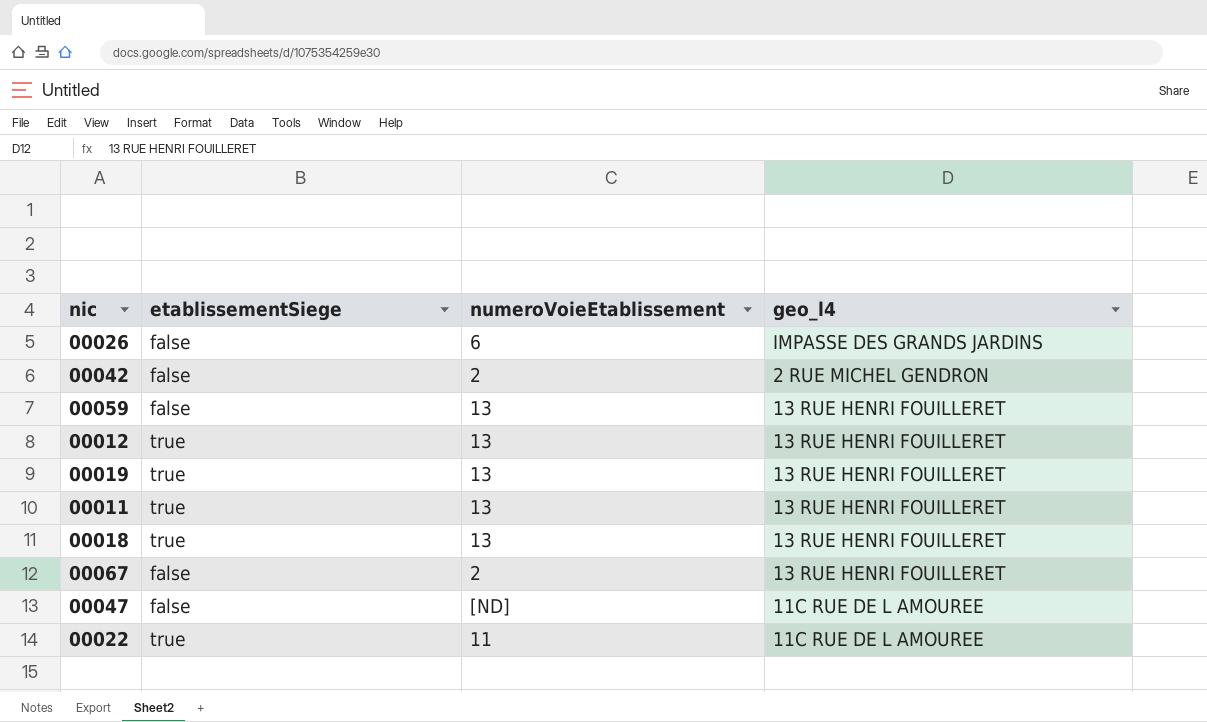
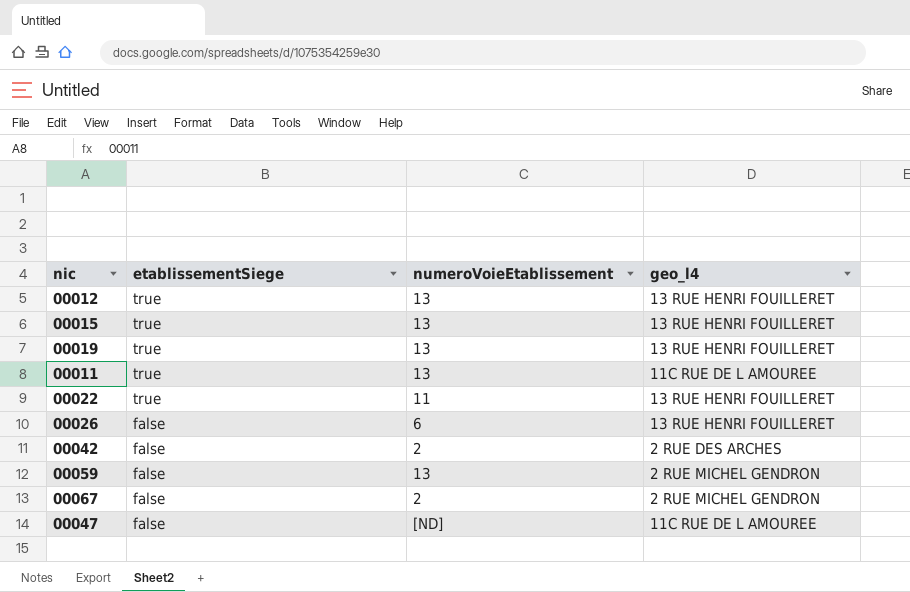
row order: none -> etablissementSiege descending
row 00018: true | 13 | 13 RUE HENRI FOUILLERET -> none
row 00015: none -> true | 13 | 13 RUE HENRI FOUILLERET
00011 | geo_l4: 13 RUE HENRI FOUILLERET -> 11C RUE DE L AMOUREE
00022 | geo_l4: 11C RUE DE L AMOUREE -> 13 RUE HENRI FOUILLERET
00026 | geo_l4: IMPASSE DES GRANDS JARDINS -> 13 RUE HENRI FOUILLERET
00042 | geo_l4: 2 RUE MICHEL GENDRON -> 2 RUE DES ARCHES
00059 | geo_l4: 13 RUE HENRI FOUILLERET -> 2 RUE MICHEL GENDRON
00067 | geo_l4: 13 RUE HENRI FOUILLERET -> 2 RUE MICHEL GENDRON

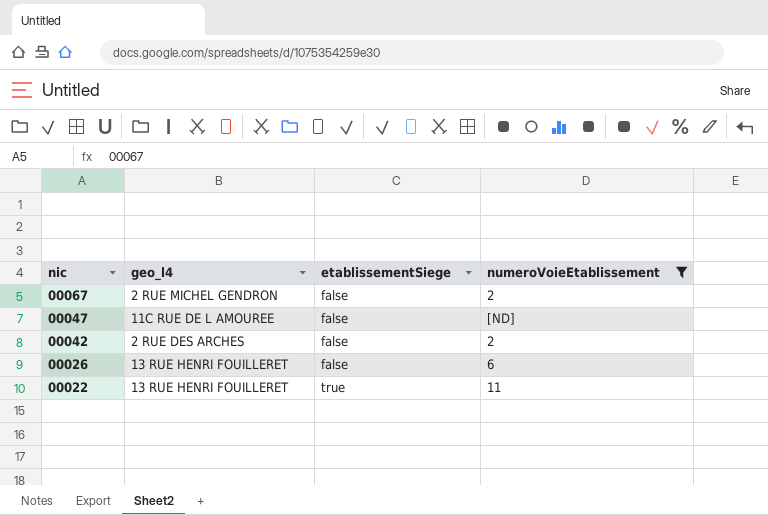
filter: none -> numeroVoieEtablissement != 13
row order: etablissementSiege descending -> nic descending
column geo_l4 | position: 4 -> 2

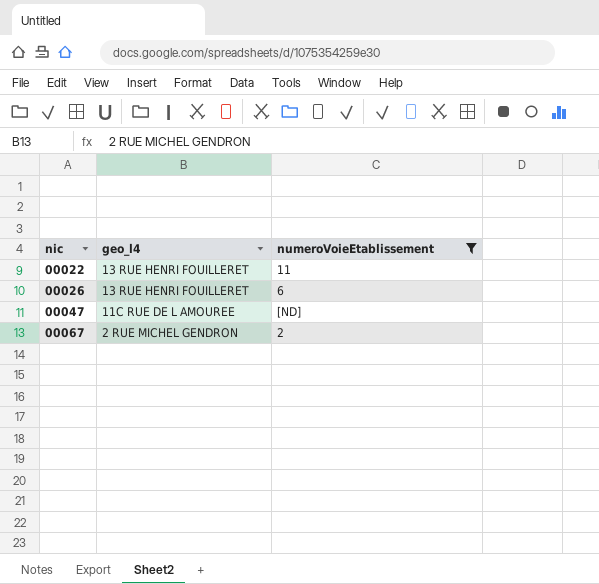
row order: nic descending -> nic ascending
column etablissementSiege | position: 3 -> none
row 00042: 2 RUE DES ARCHES | false | 2 -> none

